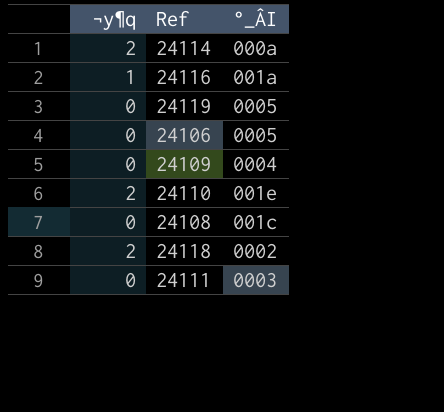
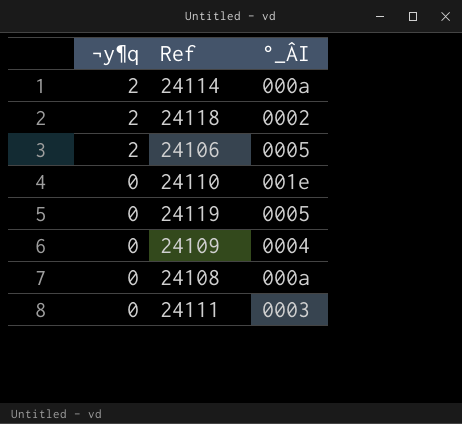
row order: none -> ¬y¶q descending
row 24116: 1 | 001a -> none
24106 | ¬y¶q: 0 -> 2
24110 | ¬y¶q: 2 -> 0
24108 | °_ÂI: 001c -> 000a

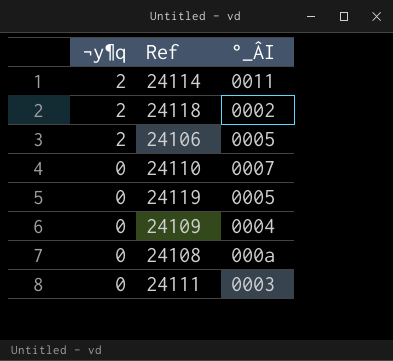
24114 | °_ÂI: 000a -> 0011
24110 | °_ÂI: 001e -> 0007

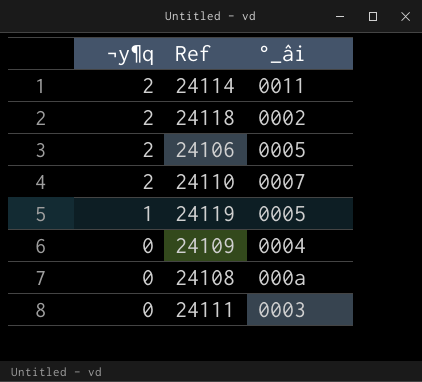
column name: °_ÂI -> °_âi
24110 | ¬y¶q: 0 -> 2
24119 | ¬y¶q: 0 -> 1

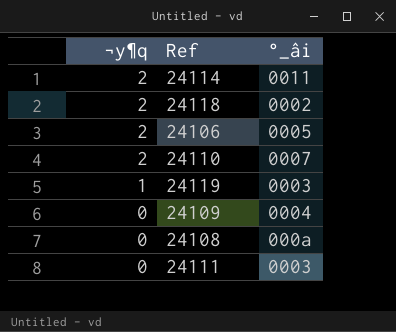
24119 | °_âi: 0005 -> 0003

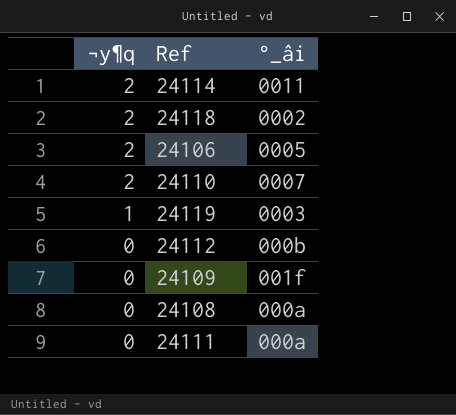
row 24112: none -> 0 | 000b
24109 | °_âi: 0004 -> 001f
24111 | °_âi: 0003 -> 000a

